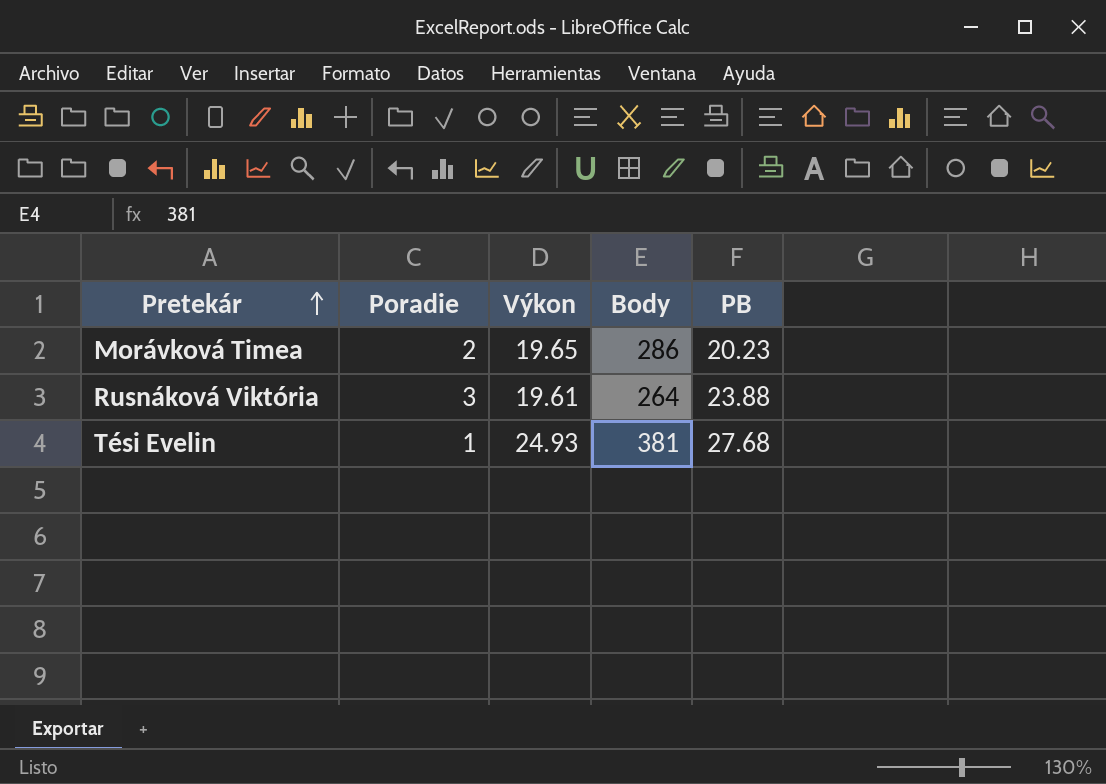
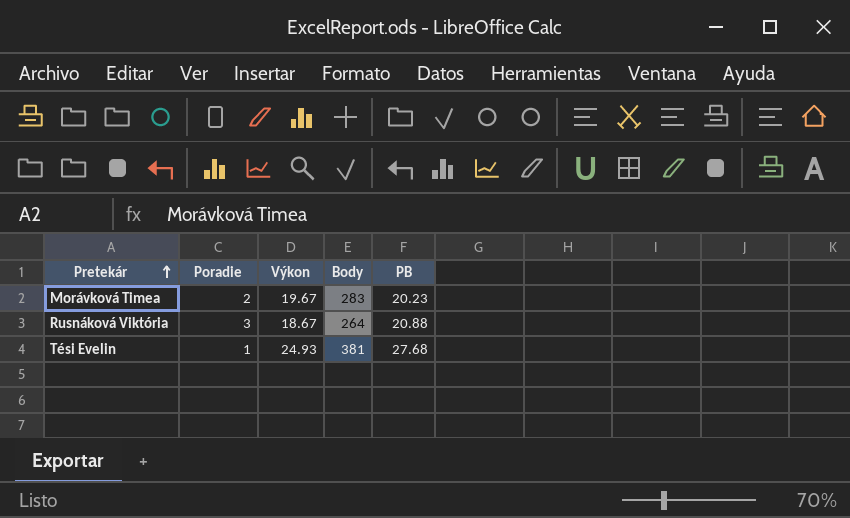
Morávková Timea | Výkon: 19.65 -> 19.67
Morávková Timea | Body: 286 -> 283
Rusnáková Viktória | Výkon: 19.61 -> 18.67
Rusnáková Viktória | PB: 23.88 -> 20.88

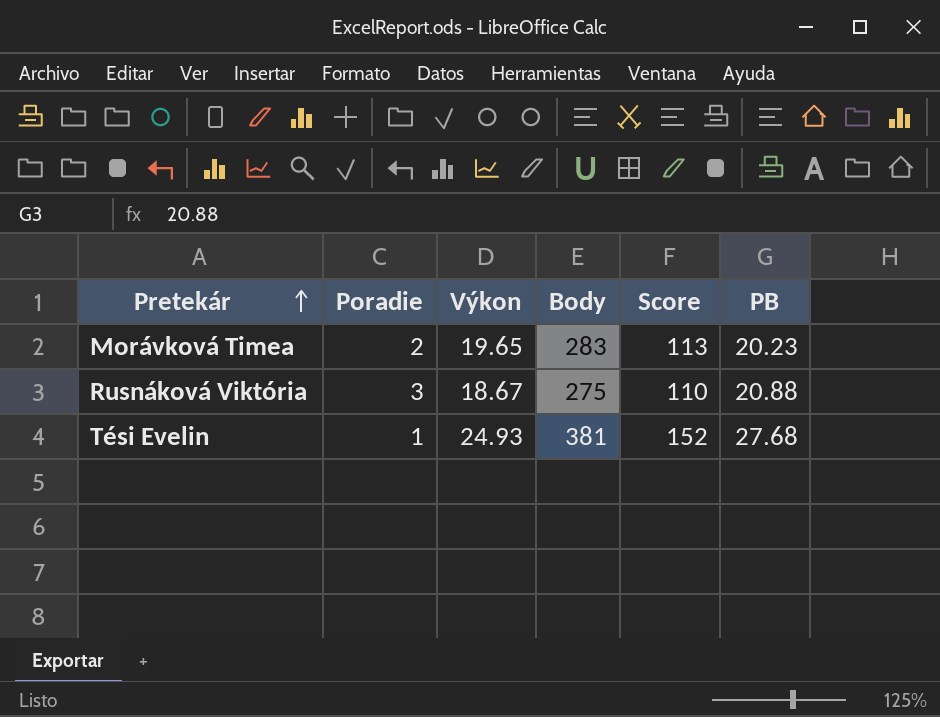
column Score | formula: none -> [Body] * 0.4
Morávková Timea | Výkon: 19.67 -> 19.65
Rusnáková Viktória | Body: 264 -> 275

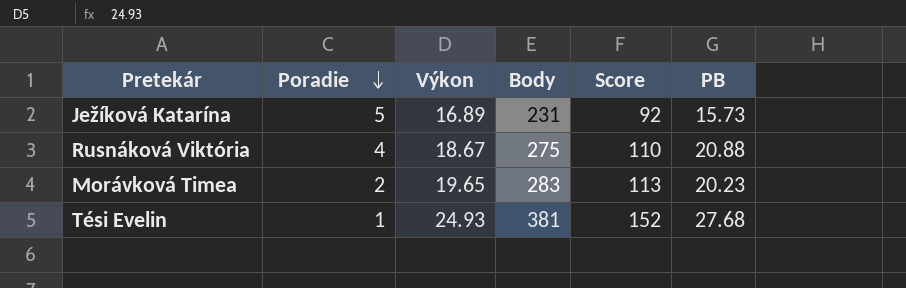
row order: Pretekár ascending -> Poradie descending
row Ježíková Katarína: none -> 5 | 16.89 | 231 | 92 | 15.73
Rusnáková Viktória | Poradie: 3 -> 4

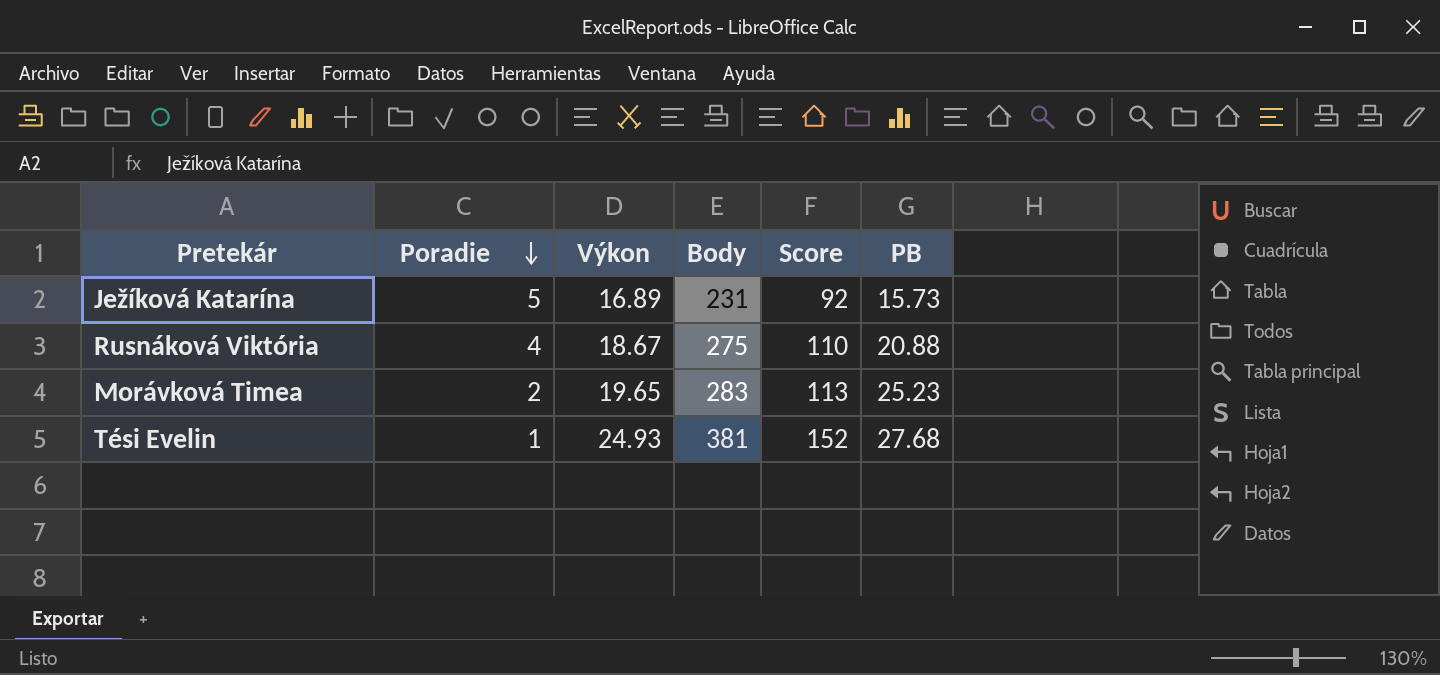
Morávková Timea | PB: 20.23 -> 25.23

